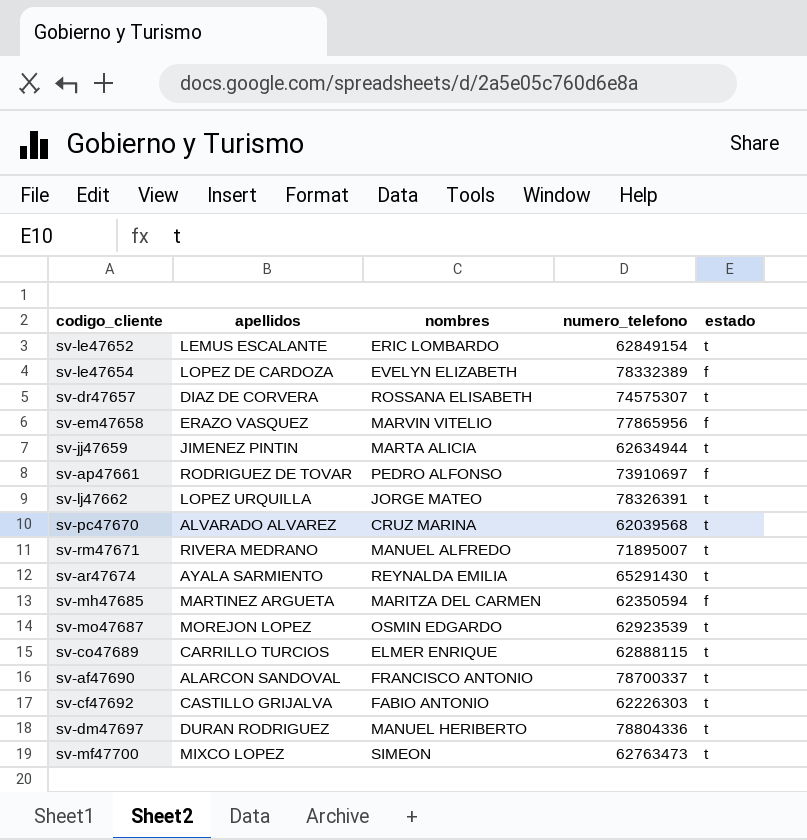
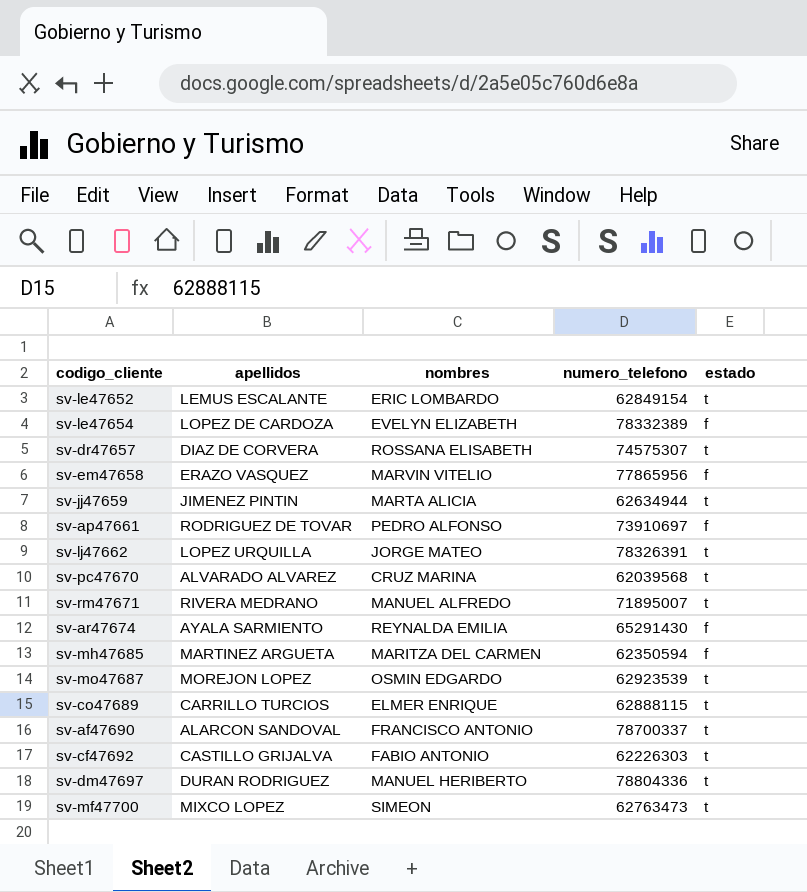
sv-ar47674 | estado: t -> f

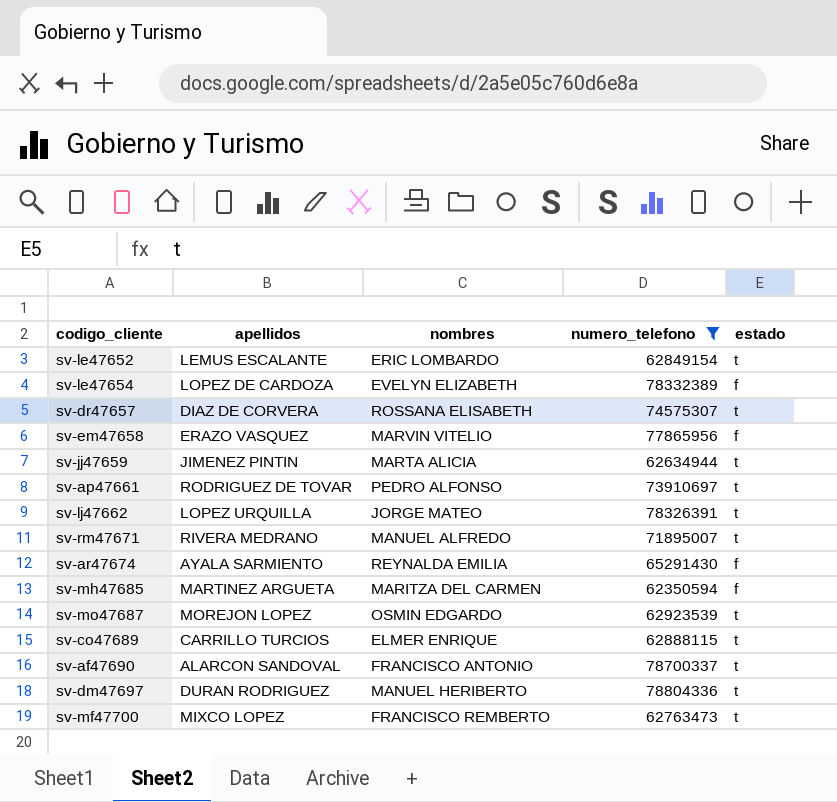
filter: none -> numero_telefono >= 62350594
sv-ap47661 | estado: f -> t
sv-mf47700 | nombres: SIMEON -> FRANCISCO REMBERTO

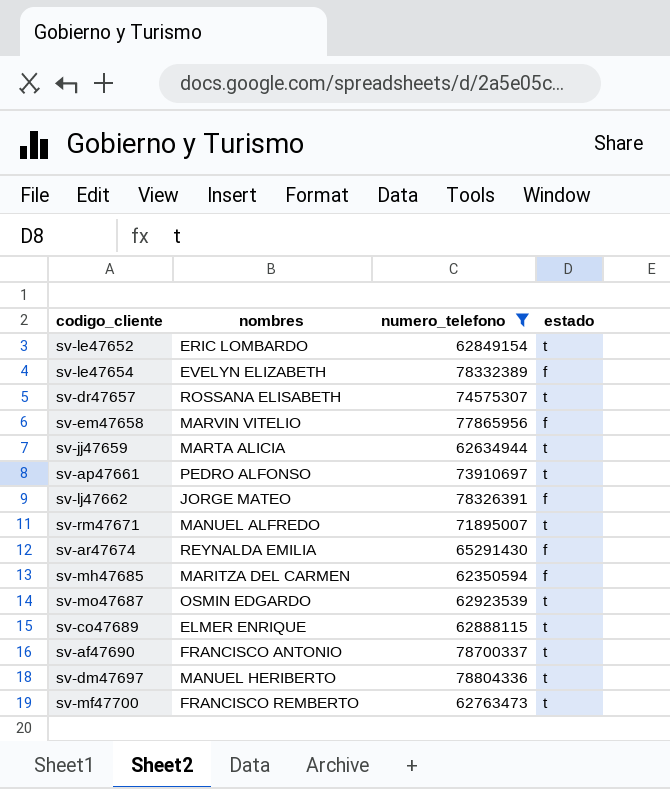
column apellidos | position: 2 -> none
sv-lj47662 | estado: t -> f

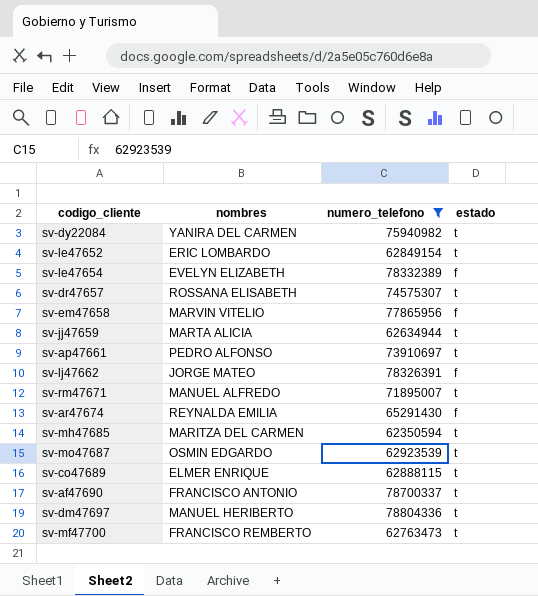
row sv-dy22084: none -> YANIRA DEL CARMEN | 75940982 | t
sv-mh47685 | estado: f -> t

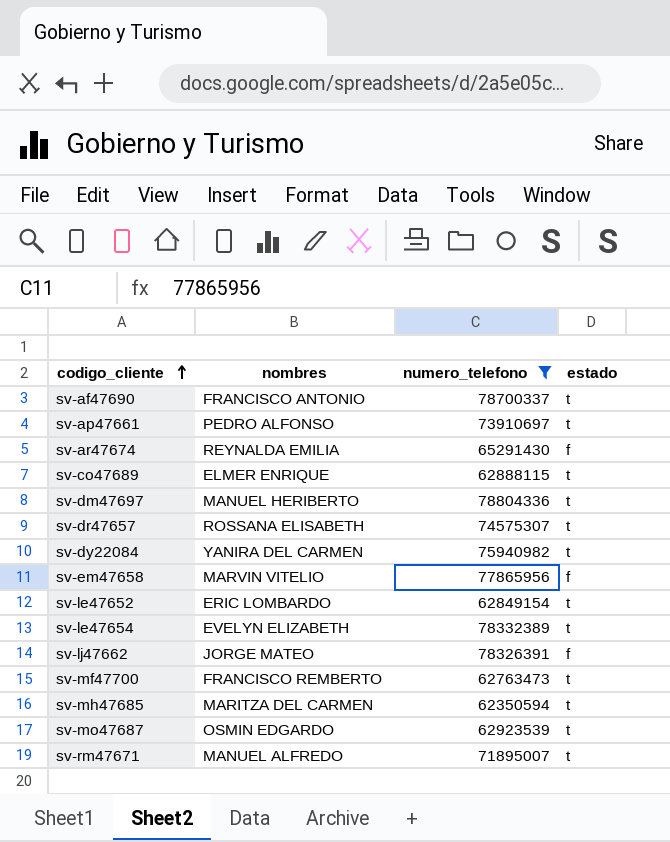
row order: none -> codigo_cliente ascending
row sv-jj47659: MARTA ALICIA | 62634944 | t -> none
sv-le47654 | estado: f -> t

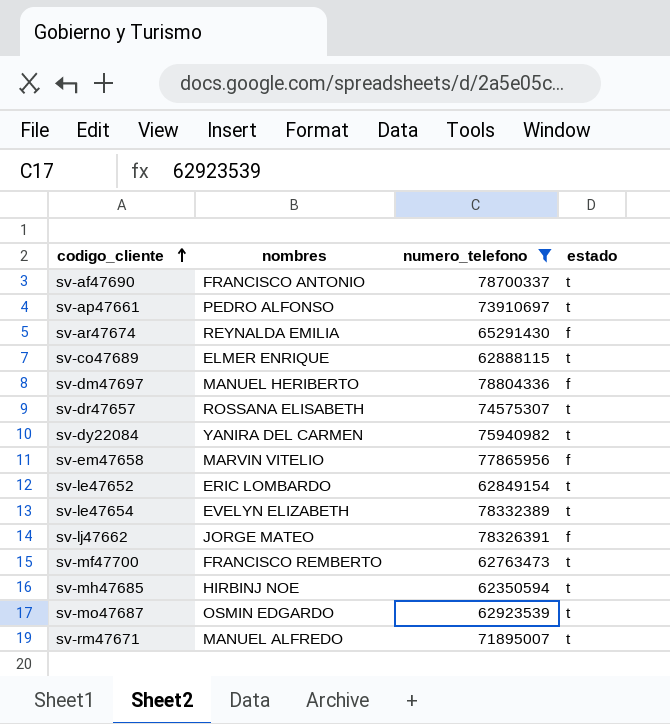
sv-dm47697 | estado: t -> f
sv-mh47685 | nombres: MARITZA DEL CARMEN -> HIRBINJ NOE

